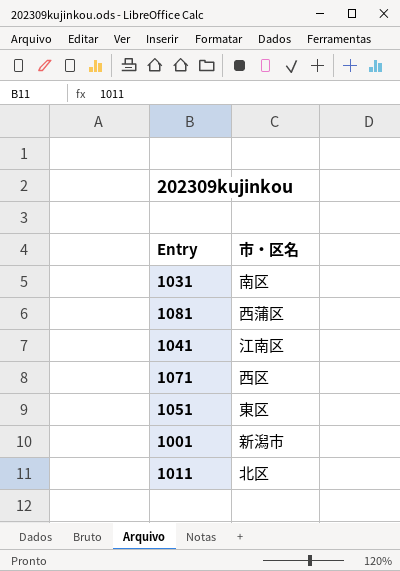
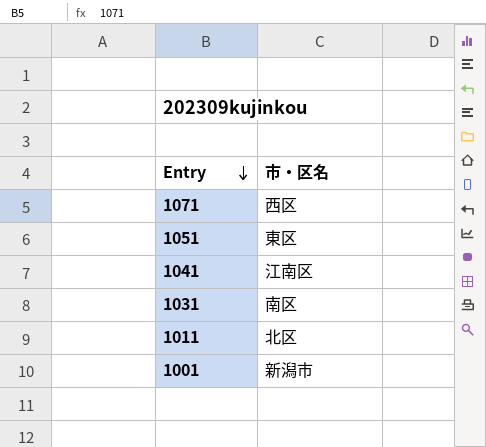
row order: none -> Entry descending
row 1081: 西蒲区 -> none

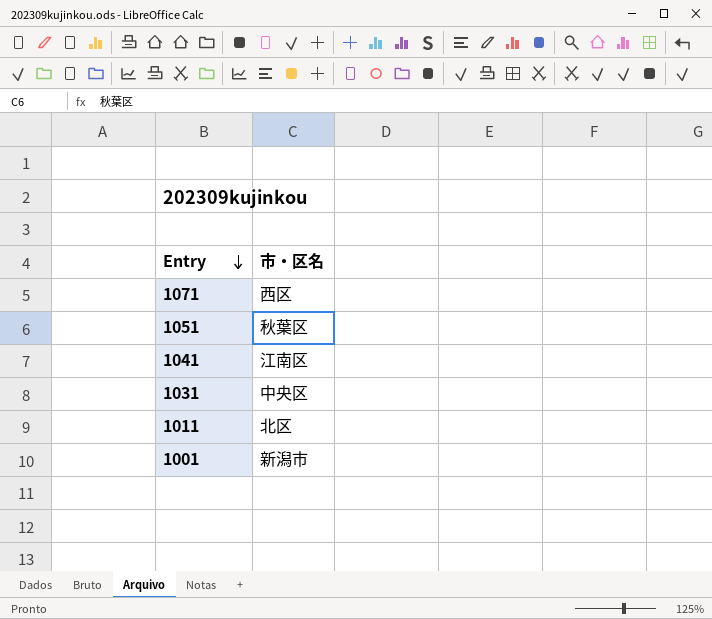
1051 | 市・区名: 東区 -> 秋葉区
1031 | 市・区名: 南区 -> 中央区

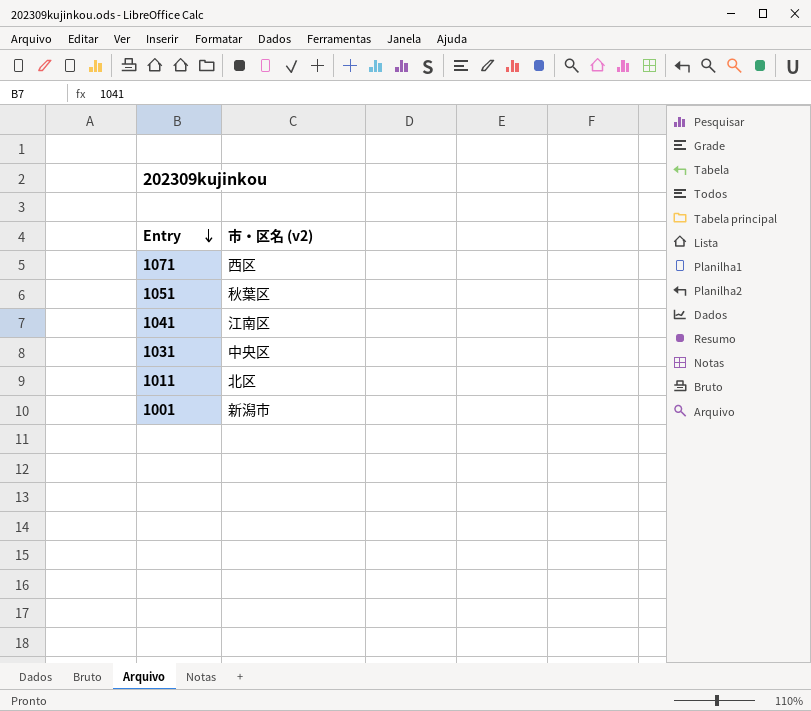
column name: 市・区名 -> 市・区名 (v2)

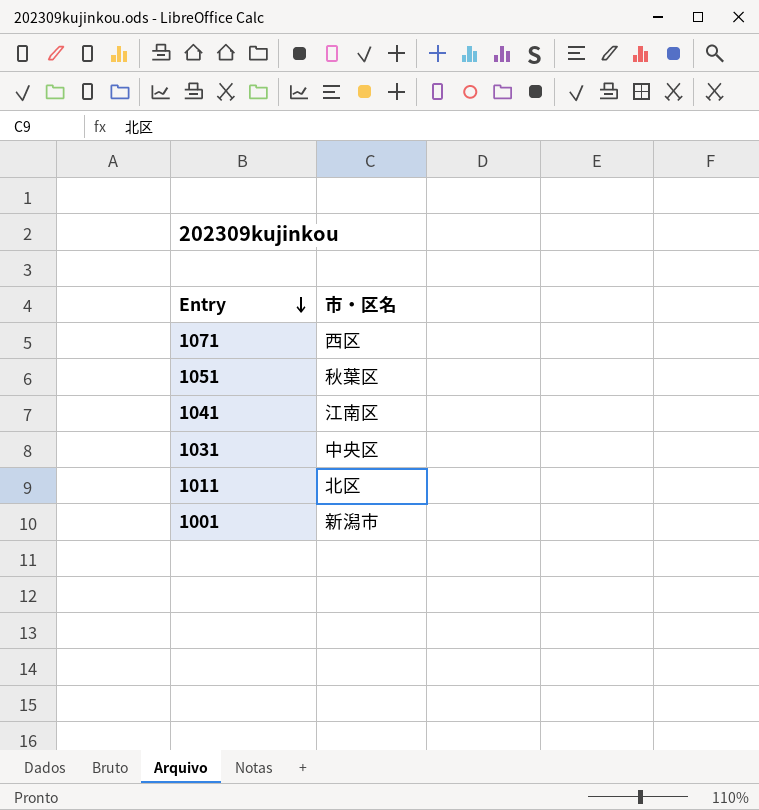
column name: 市・区名 (v2) -> 市・区名

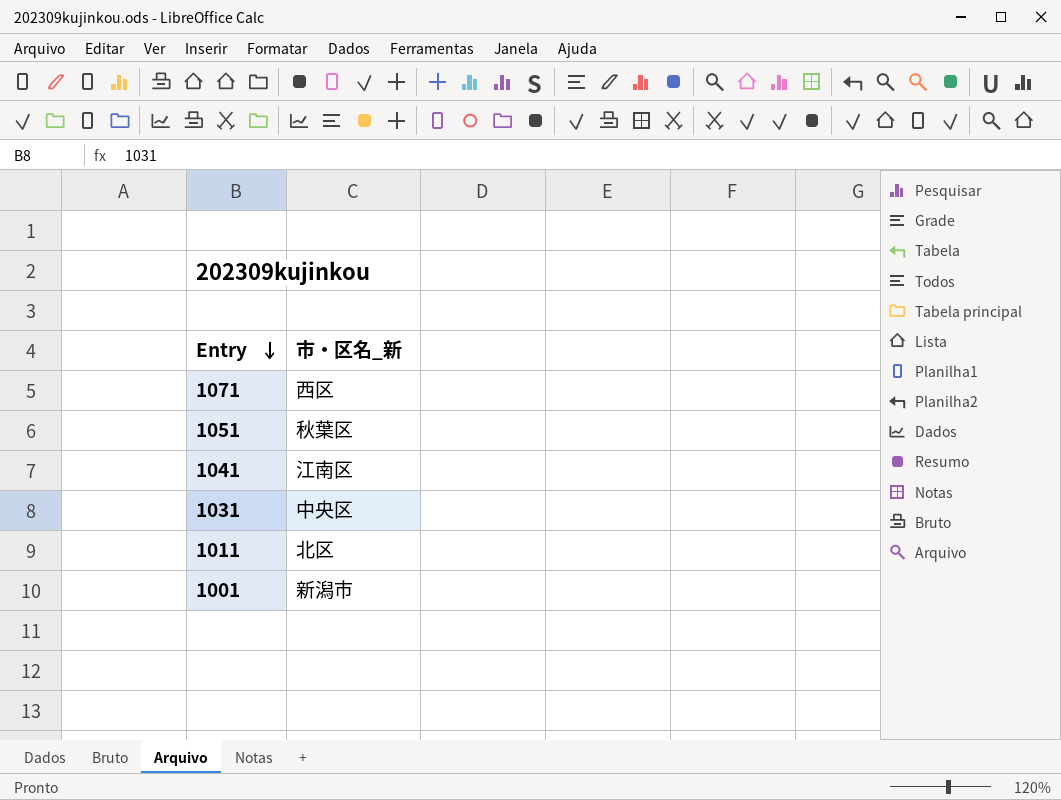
column name: 市・区名 -> 市・区名_新

